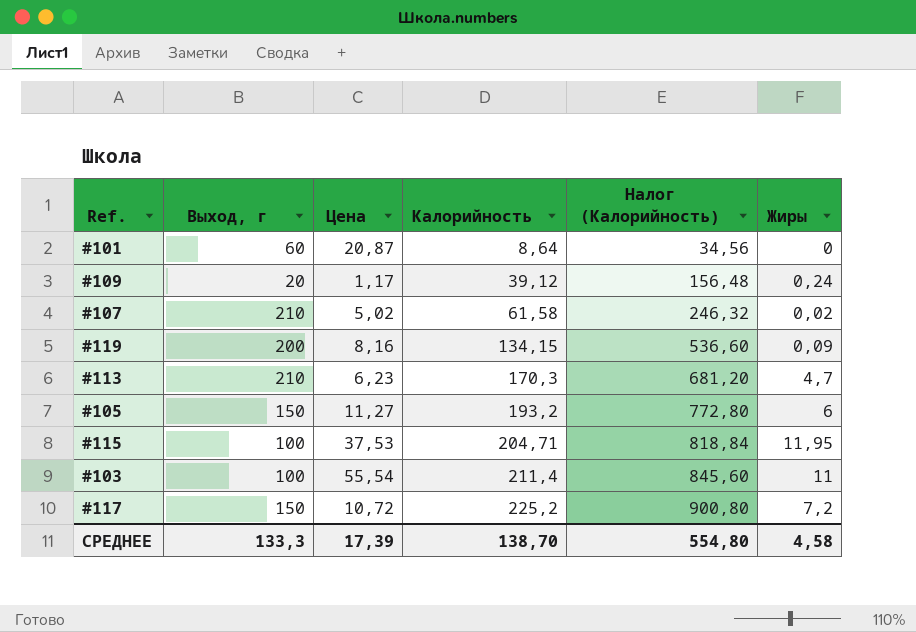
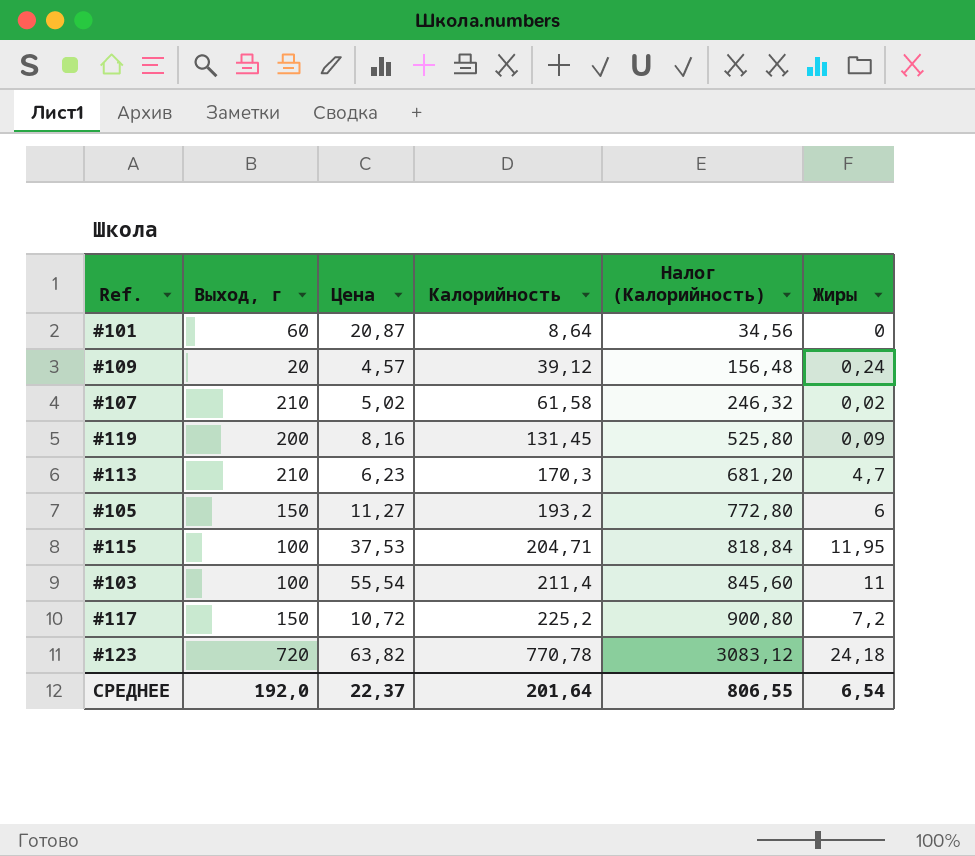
#109 | Цена: 1,17 -> 4,57
#119 | Калорийность: 134,15 -> 131,45
#119 | Налог (Калорийность): 536,60 -> 525,80
row #123: none -> 720 | 63,82 | 770,78 | 3083,12 | 24,18
СРЕДНЕЕ | Выход, г: 133,3 -> 192,0
СРЕДНЕЕ | Цена: 17,39 -> 22,37
СРЕДНЕЕ | Калорийность: 138,70 -> 201,64
СРЕДНЕЕ | Налог (Калорийность): 554,80 -> 806,55
СРЕДНЕЕ | Жиры: 4,58 -> 6,54

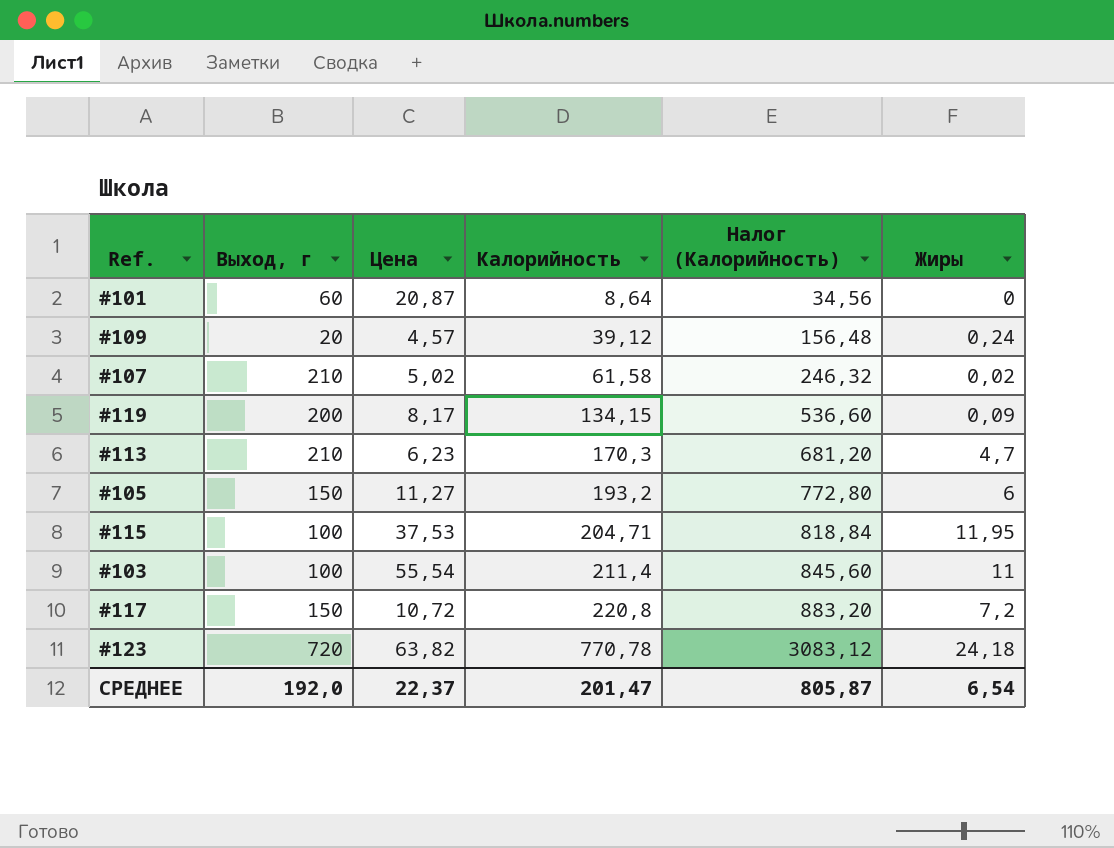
#119 | Цена: 8,16 -> 8,17
#119 | Калорийность: 131,45 -> 134,15
#119 | Налог (Калорийность): 525,80 -> 536,60
#117 | Калорийность: 225,2 -> 220,8
#117 | Налог (Калорийность): 900,80 -> 883,20
СРЕДНЕЕ | Калорийность: 201,64 -> 201,47
СРЕДНЕЕ | Налог (Калорийность): 806,55 -> 805,87

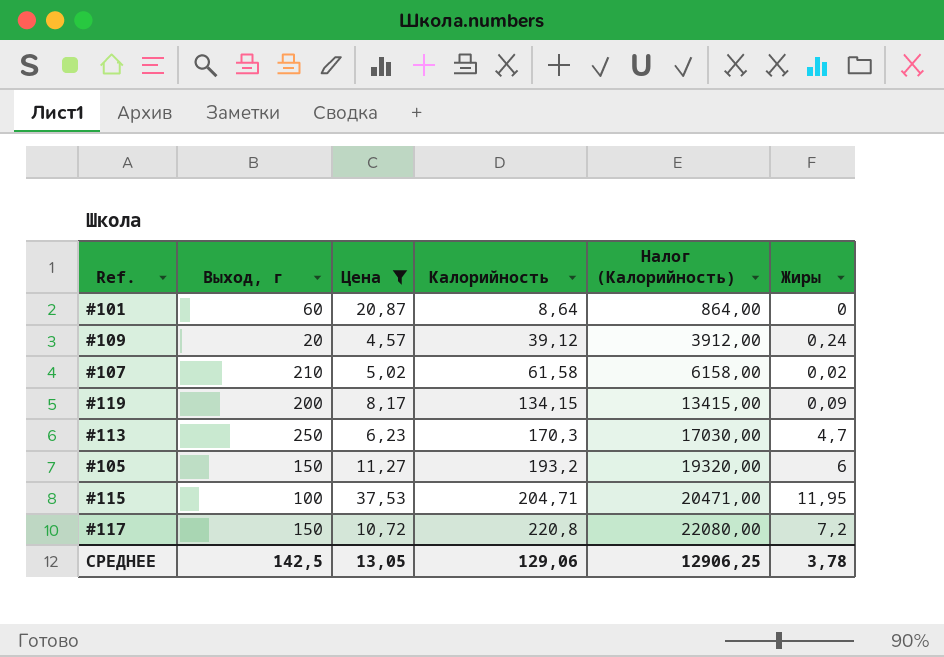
filter: none -> Цена <= 37,53
column Налог (Калорийность) | formula: [Калорийность] * 4 -> [Калорийность] * 100
#113 | Выход, г: 210 -> 250
СРЕДНЕЕ | Выход, г: 192,0 -> 142,5
СРЕДНЕЕ | Цена: 22,37 -> 13,05
СРЕДНЕЕ | Калорийность: 201,47 -> 129,06
СРЕДНЕЕ | Налог (Калорийность): 805,87 -> 12906,25
СРЕДНЕЕ | Жиры: 6,54 -> 3,78

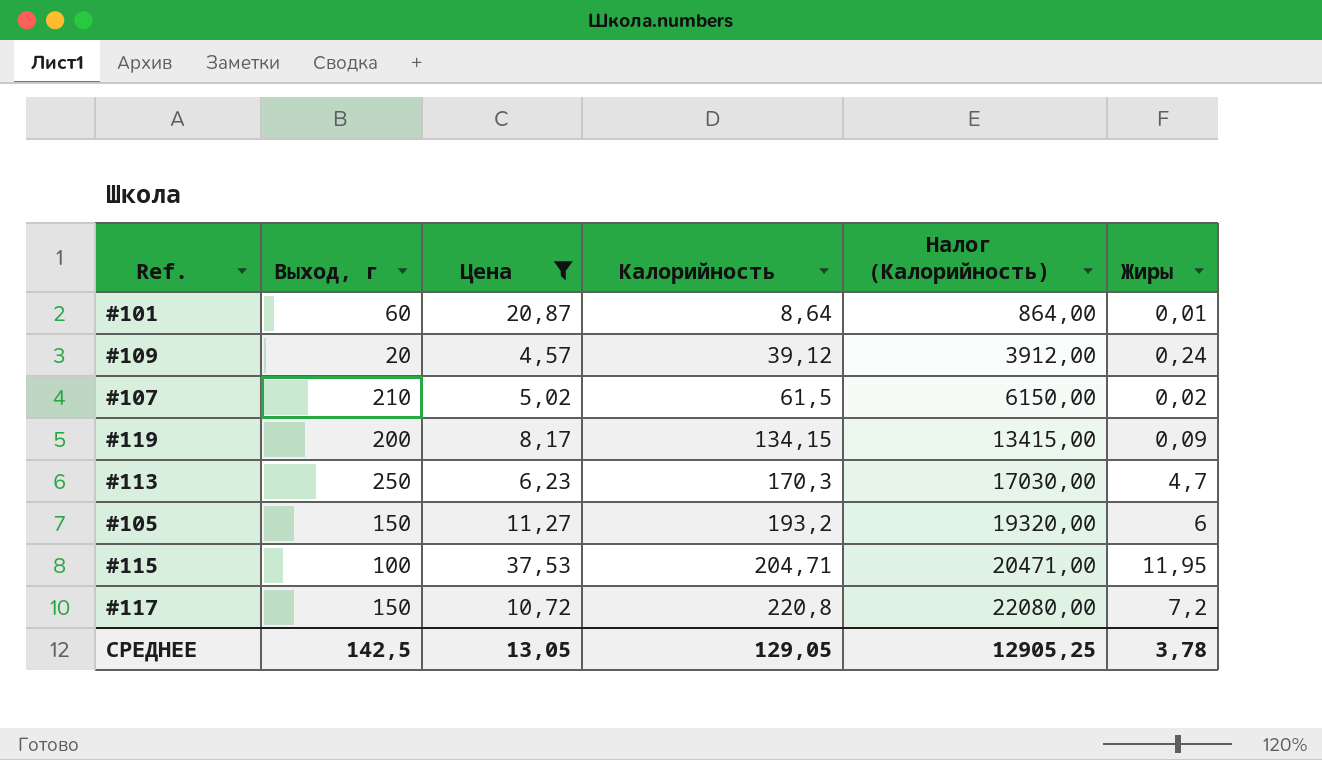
#101 | Жиры: 0 -> 0,01
#107 | Калорийность: 61,58 -> 61,5
#107 | Налог (Калорийность): 6158,00 -> 6150,00
СРЕДНЕЕ | Калорийность: 129,06 -> 129,05
СРЕДНЕЕ | Налог (Калорийность): 12906,25 -> 12905,25

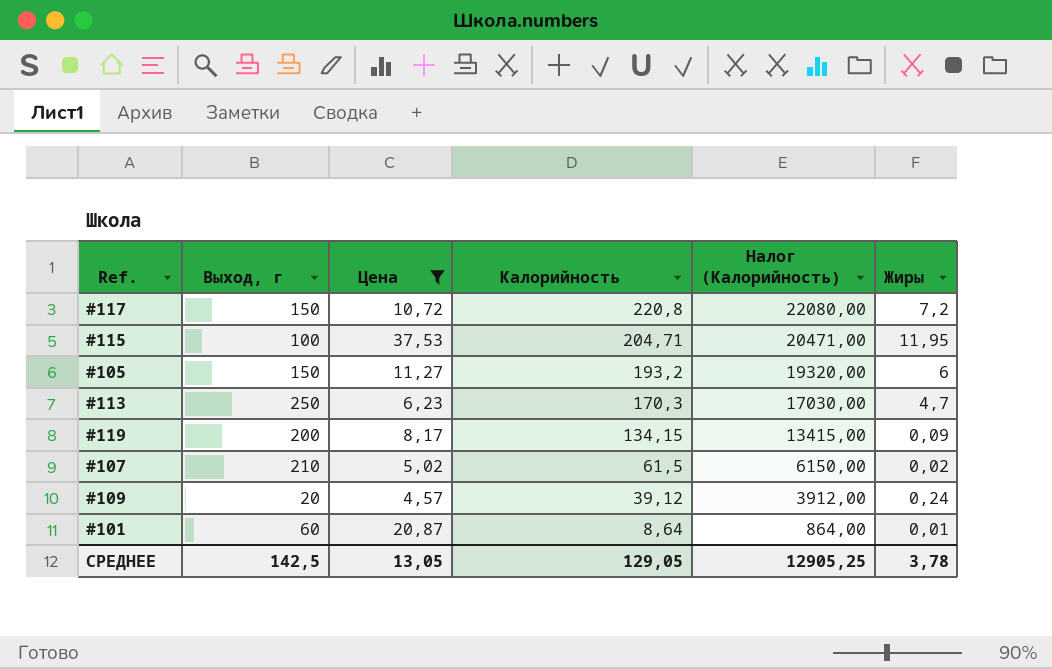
row order: Калорийность ascending -> Калорийность descending

